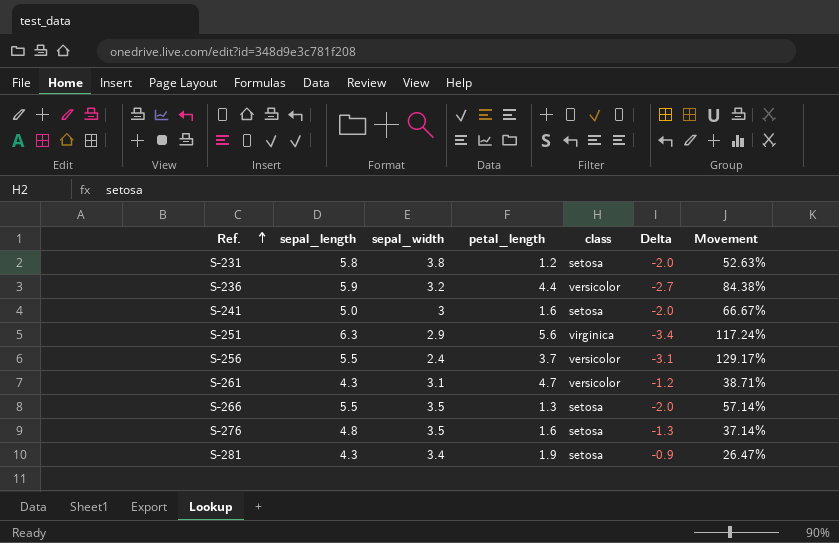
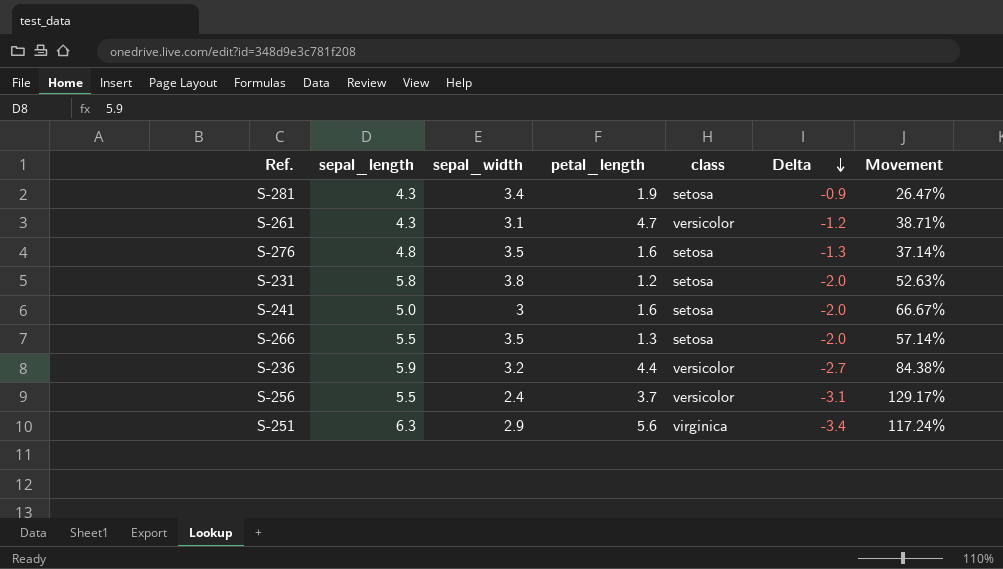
row order: Ref. ascending -> Delta descending

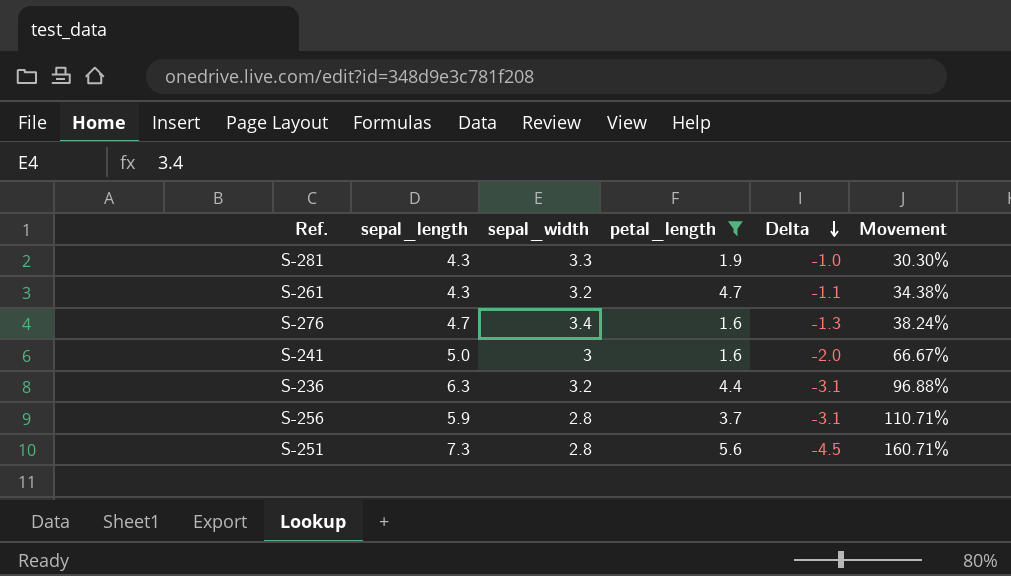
filter: none -> petal_length >= 1.6
column class | position: 5 -> none
S-281 | sepal_width: 3.4 -> 3.3
S-281 | Delta: -0.9 -> -1.0
S-281 | Movement: 26.47% -> 30.30%
S-261 | sepal_width: 3.1 -> 3.2
S-261 | Delta: -1.2 -> -1.1
S-261 | Movement: 38.71% -> 34.38%
S-276 | sepal_length: 4.8 -> 4.7
S-276 | sepal_width: 3.5 -> 3.4
S-276 | Movement: 37.14% -> 38.24%
S-236 | sepal_length: 5.9 -> 6.3
S-236 | Delta: -2.7 -> -3.1
S-236 | Movement: 84.38% -> 96.88%
S-256 | sepal_length: 5.5 -> 5.9
S-256 | sepal_width: 2.4 -> 2.8
S-256 | Movement: 129.17% -> 110.71%
S-251 | sepal_length: 6.3 -> 7.3
S-251 | sepal_width: 2.9 -> 2.8
S-251 | Delta: -3.4 -> -4.5
S-251 | Movement: 117.24% -> 160.71%

